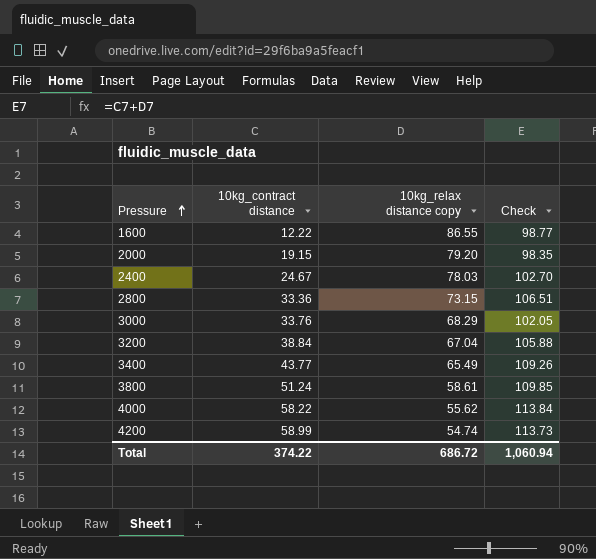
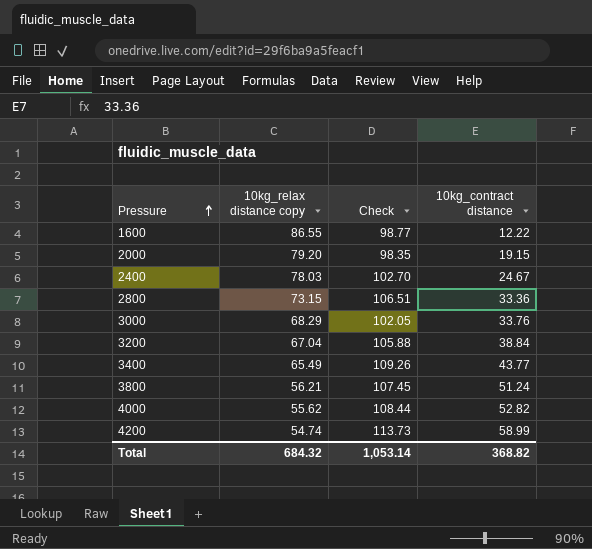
column 10kg_contract distance | position: 2 -> 4
3800 | 10kg_relax distance copy: 58.61 -> 56.21
3800 | Check: 109.85 -> 107.45
4000 | Check: 113.84 -> 108.44
4000 | 10kg_contract distance: 58.22 -> 52.82
Total | 10kg_relax distance copy: 686.72 -> 684.32
Total | Check: 1,060.94 -> 1,053.14
Total | 10kg_contract distance: 374.22 -> 368.82

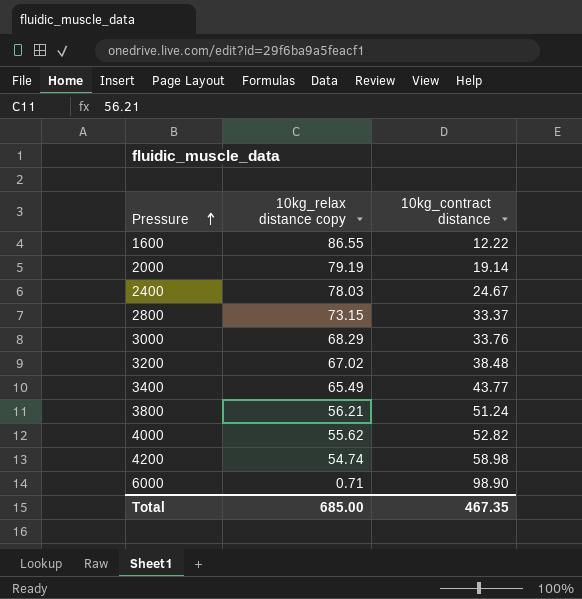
column Check | formula: [10kg_relax distance copy] + [10kg_contract distance] -> none
2000 | 10kg_relax distance copy: 79.20 -> 79.19
2000 | 10kg_contract distance: 19.15 -> 19.14
2800 | 10kg_contract distance: 33.36 -> 33.37
3200 | 10kg_relax distance copy: 67.04 -> 67.02
3200 | 10kg_contract distance: 38.84 -> 38.48
4200 | 10kg_contract distance: 58.99 -> 58.98
row 6000: none -> 0.71 | 98.90
Total | 10kg_relax distance copy: 684.32 -> 685.00
Total | 10kg_contract distance: 368.82 -> 467.35

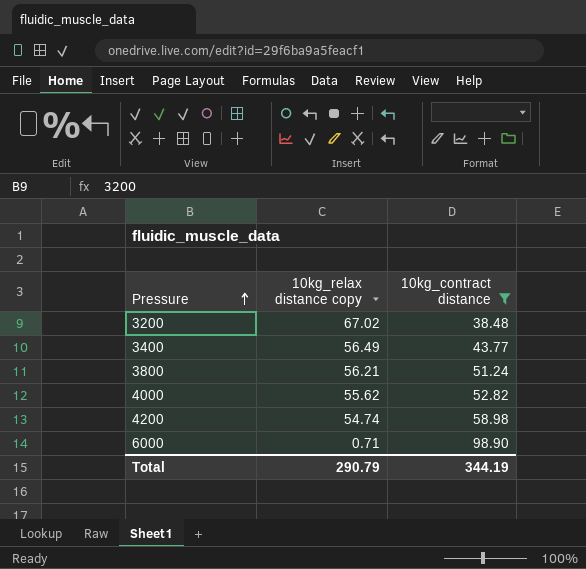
filter: none -> 10kg_contract distance >= 38.48
3400 | 10kg_relax distance copy: 65.49 -> 56.49
Total | 10kg_relax distance copy: 685.00 -> 290.79
Total | 10kg_contract distance: 467.35 -> 344.19

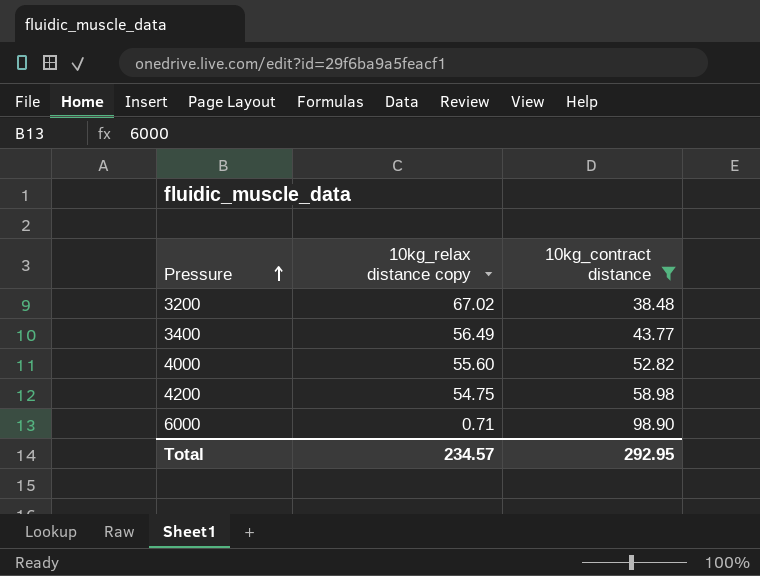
row 3800: 56.21 | 51.24 -> none
4000 | 10kg_relax distance copy: 55.62 -> 55.60
4200 | 10kg_relax distance copy: 54.74 -> 54.75
Total | 10kg_relax distance copy: 290.79 -> 234.57
Total | 10kg_contract distance: 344.19 -> 292.95

